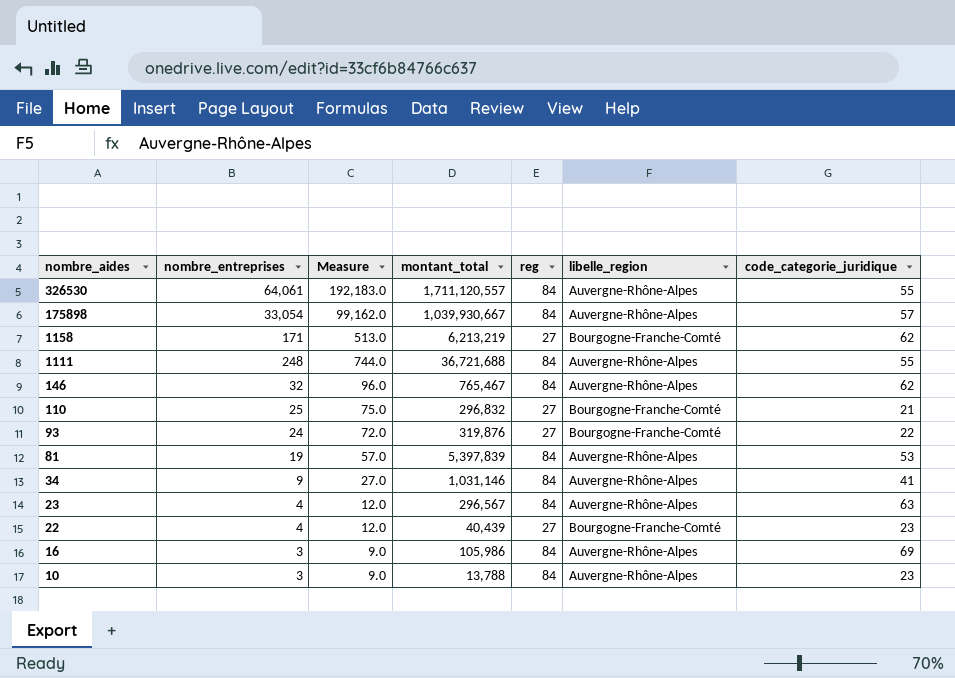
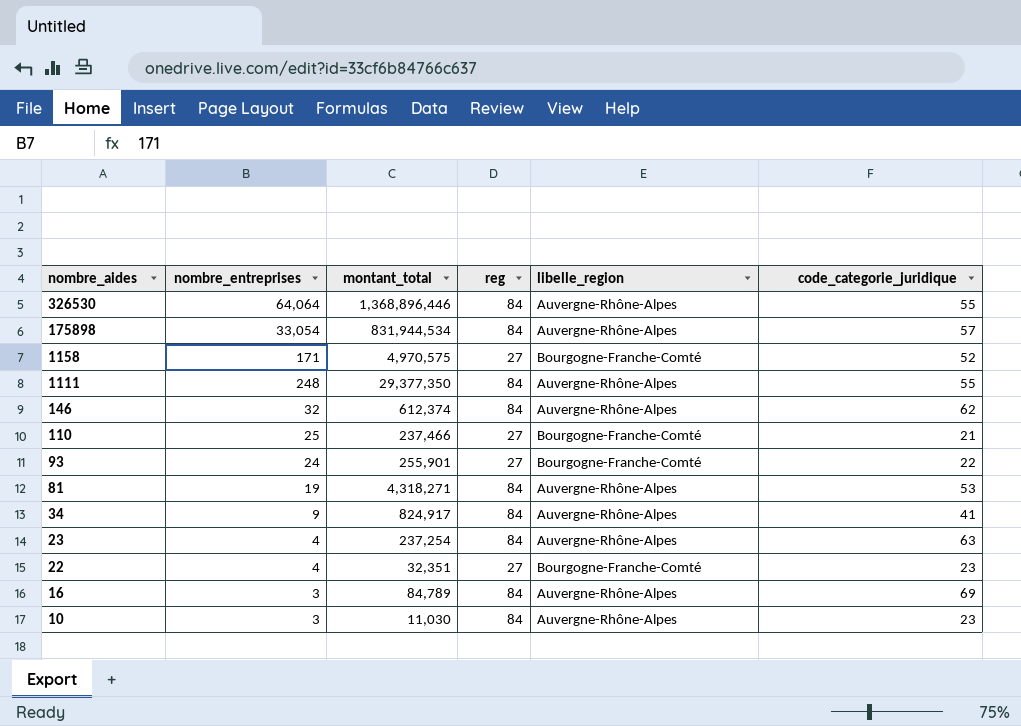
column Measure | formula: [nombre_entreprises] * 3 -> none
326530 | nombre_entreprises: 64,061 -> 64,064
326530 | montant_total: 1,711,120,557 -> 1,368,896,446
175898 | montant_total: 1,039,930,667 -> 831,944,534
1158 | montant_total: 6,213,219 -> 4,970,575
1158 | code_categorie_juridique: 62 -> 52
1111 | montant_total: 36,721,688 -> 29,377,350
146 | montant_total: 765,467 -> 612,374
110 | montant_total: 296,832 -> 237,466
93 | montant_total: 319,876 -> 255,901
81 | montant_total: 5,397,839 -> 4,318,271
34 | montant_total: 1,031,146 -> 824,917
23 | montant_total: 296,567 -> 237,254
22 | montant_total: 40,439 -> 32,351
16 | montant_total: 105,986 -> 84,789
10 | montant_total: 13,788 -> 11,030

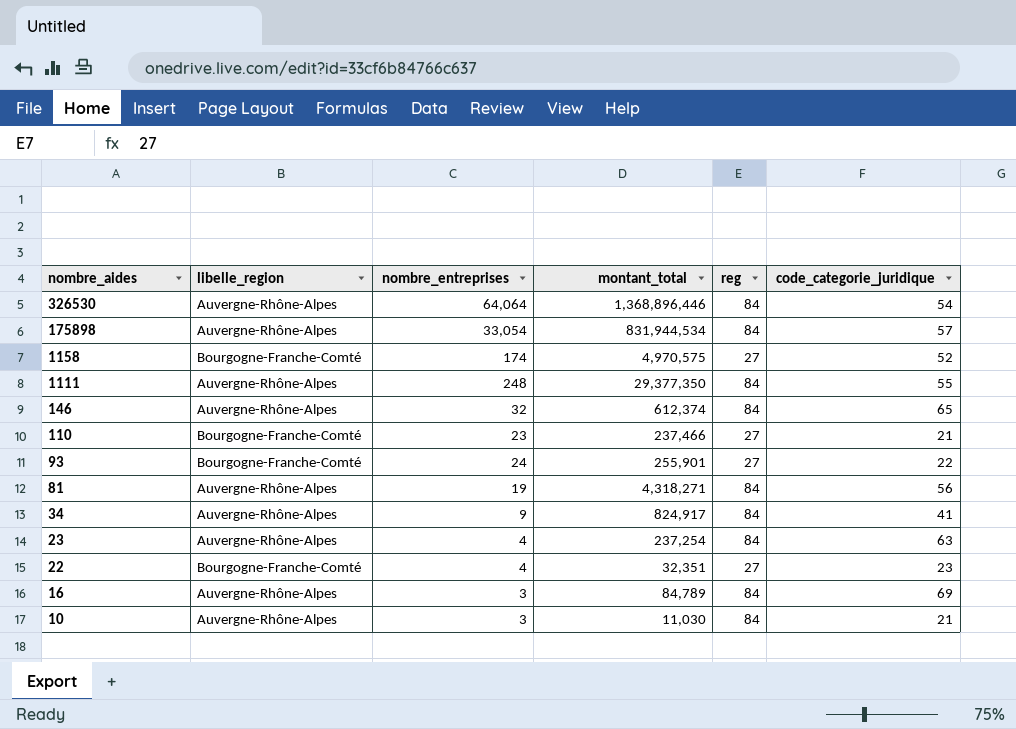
column libelle_region | position: 5 -> 2
326530 | code_categorie_juridique: 55 -> 54
1158 | nombre_entreprises: 171 -> 174
146 | code_categorie_juridique: 62 -> 65
110 | nombre_entreprises: 25 -> 23
81 | code_categorie_juridique: 53 -> 56
10 | code_categorie_juridique: 23 -> 21

